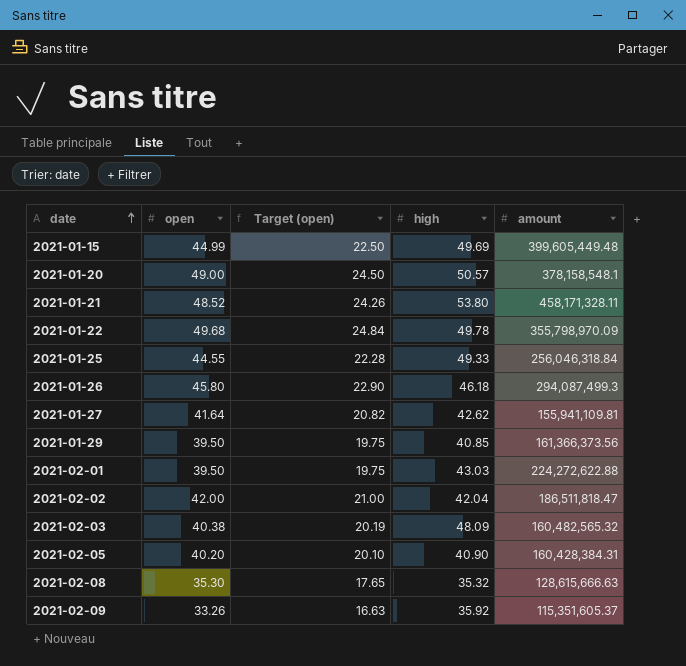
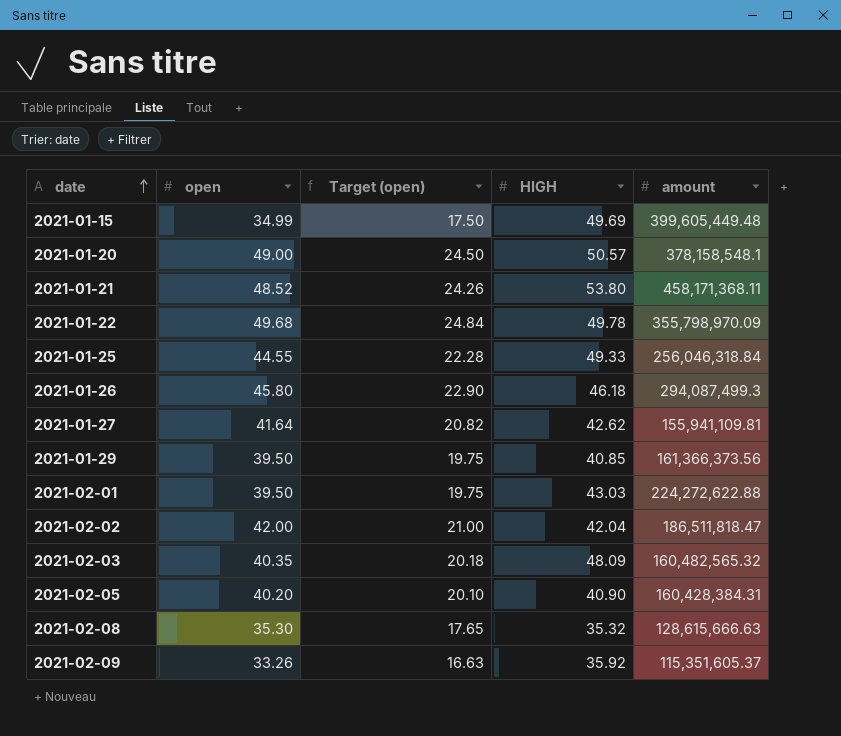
column name: high -> HIGH
2021-01-15 | open: 44.99 -> 34.99
2021-01-15 | Target (open): 22.50 -> 17.50
2021-01-21 | amount: 458,171,328.11 -> 458,171,368.11
2021-02-03 | open: 40.38 -> 40.35
2021-02-03 | Target (open): 20.19 -> 20.18

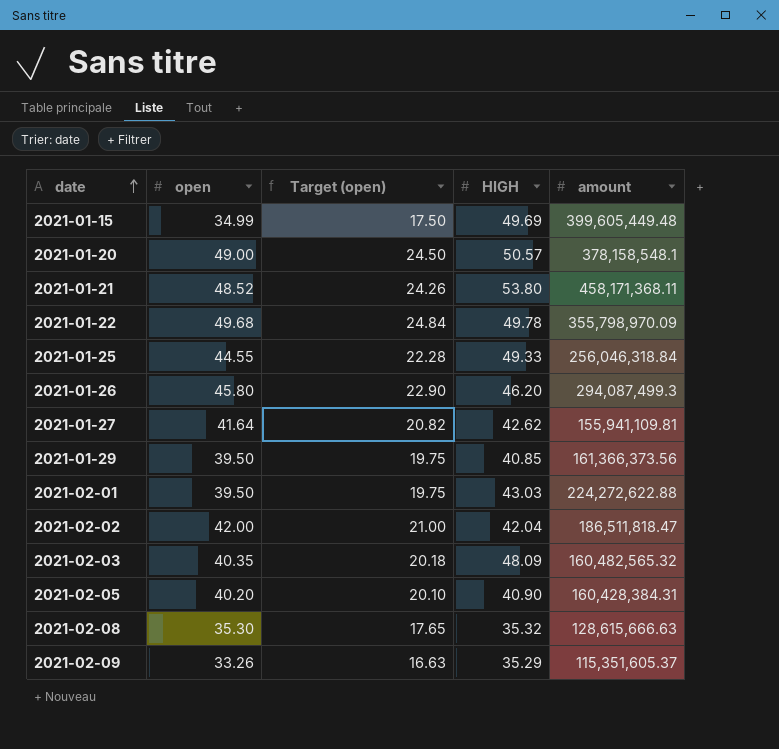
2021-01-26 | HIGH: 46.18 -> 46.20
2021-02-09 | HIGH: 35.92 -> 35.29

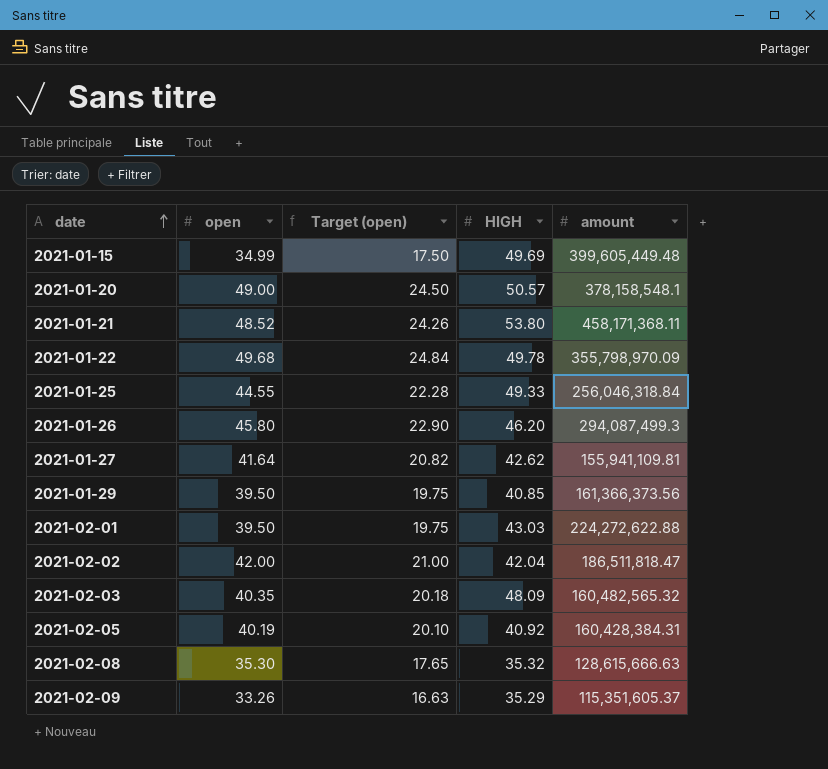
2021-02-05 | open: 40.20 -> 40.19
2021-02-05 | HIGH: 40.90 -> 40.92

